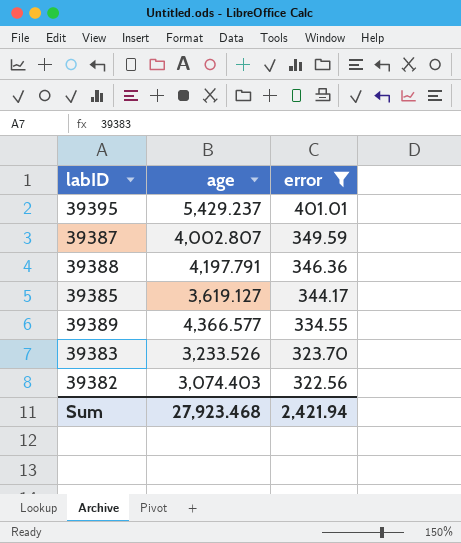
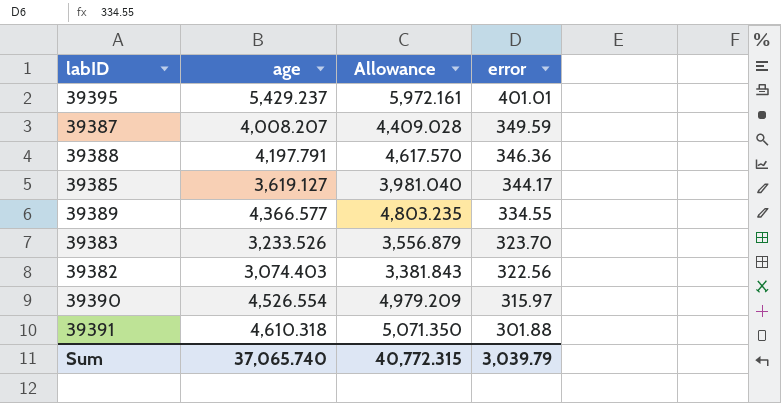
filter: error >= 322.56 -> none
column Allowance | formula: none -> [age] * 1.1
39387 | age: 4,002.807 -> 4,008.207
Sum | age: 27,923.468 -> 37,065.740
Sum | error: 2,421.94 -> 3,039.79

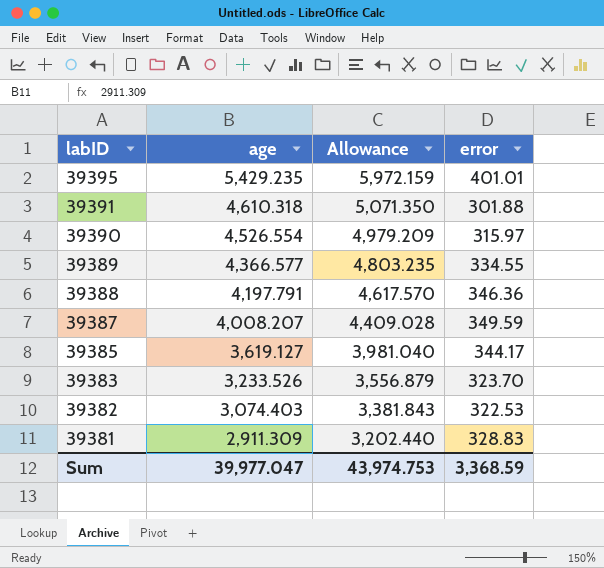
row order: error descending -> labID descending
39395 | age: 5,429.237 -> 5,429.235
39395 | Allowance: 5,972.161 -> 5,972.159
39382 | error: 322.56 -> 322.53
row 39381: none -> 2,911.309 | 3,202.440 | 328.83
Sum | age: 37,065.740 -> 39,977.047
Sum | Allowance: 40,772.315 -> 43,974.753
Sum | error: 3,039.79 -> 3,368.59

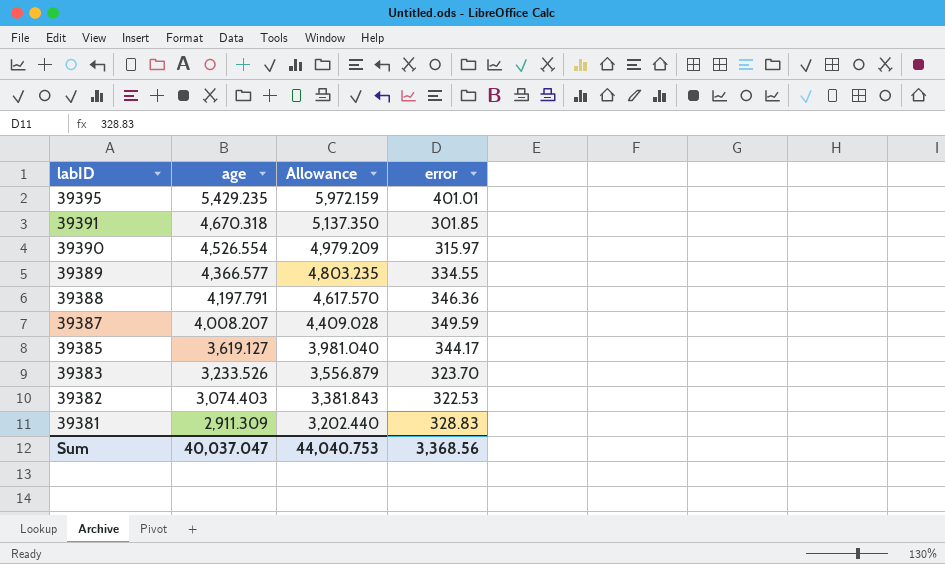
39391 | age: 4,610.318 -> 4,670.318
39391 | Allowance: 5,071.350 -> 5,137.350
39391 | error: 301.88 -> 301.85
Sum | age: 39,977.047 -> 40,037.047
Sum | Allowance: 43,974.753 -> 44,040.753
Sum | error: 3,368.59 -> 3,368.56

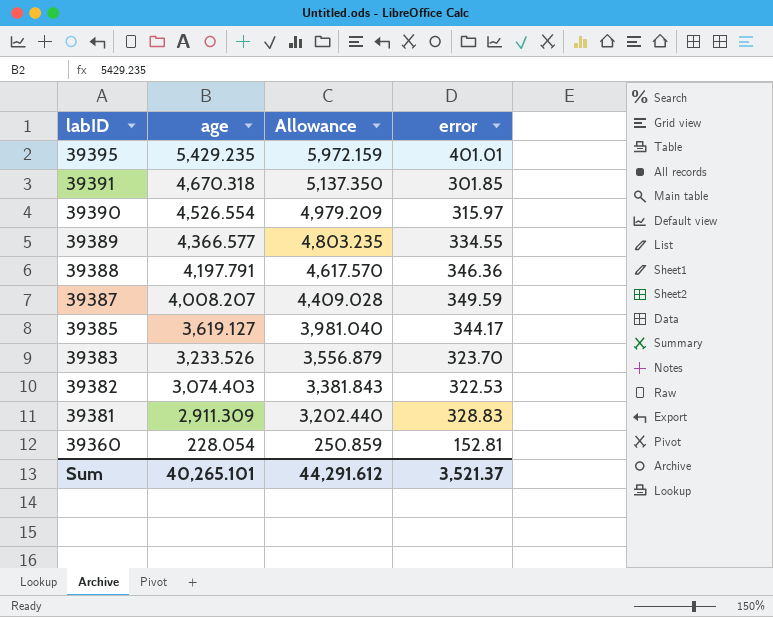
row 39360: none -> 228.054 | 250.859 | 152.81
Sum | age: 40,037.047 -> 40,265.101
Sum | Allowance: 44,040.753 -> 44,291.612
Sum | error: 3,368.56 -> 3,521.37

